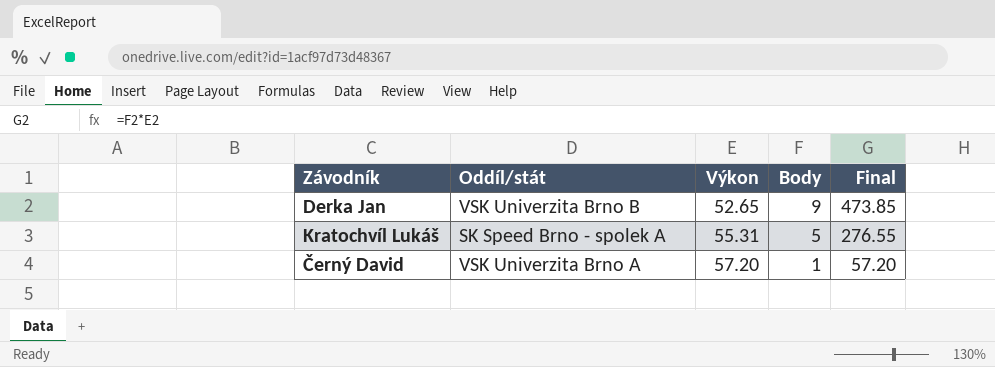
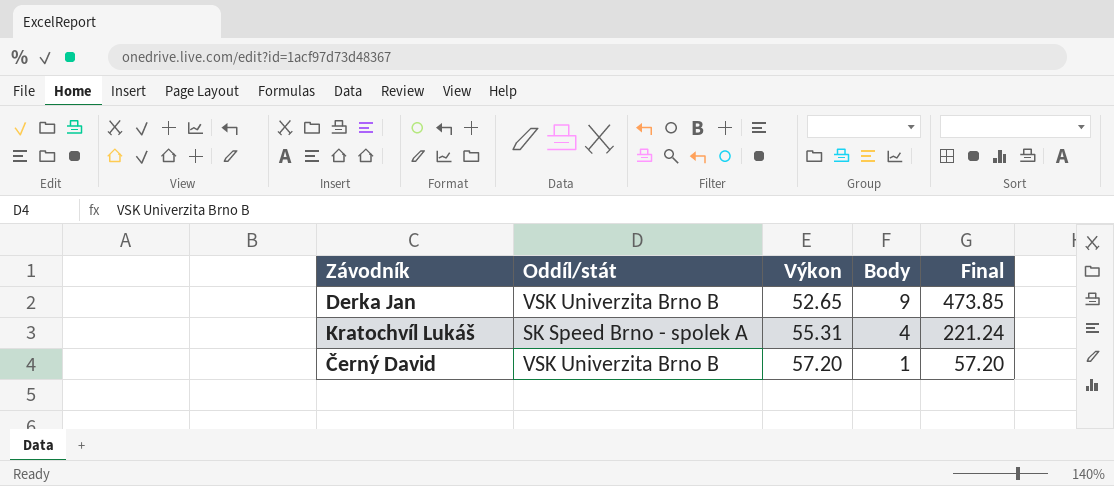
Kratochvíl Lukáš | Body: 5 -> 4
Kratochvíl Lukáš | Final: 276.55 -> 221.24
Černý David | Oddíl/stát: VSK Univerzita Brno A -> VSK Univerzita Brno B

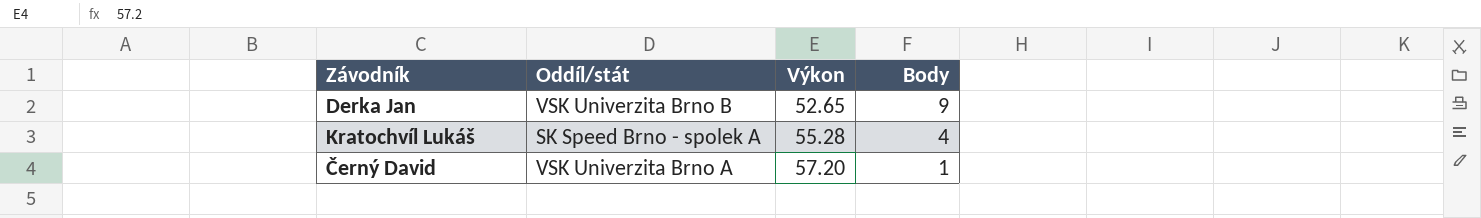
column Final | formula: [Výkon] * [Body] -> none
Kratochvíl Lukáš | Výkon: 55.31 -> 55.28
Černý David | Oddíl/stát: VSK Univerzita Brno B -> VSK Univerzita Brno A

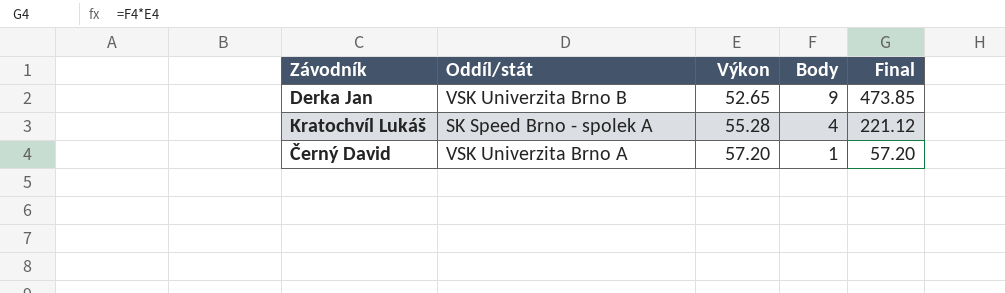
column Final | formula: none -> [Výkon] * [Body]

